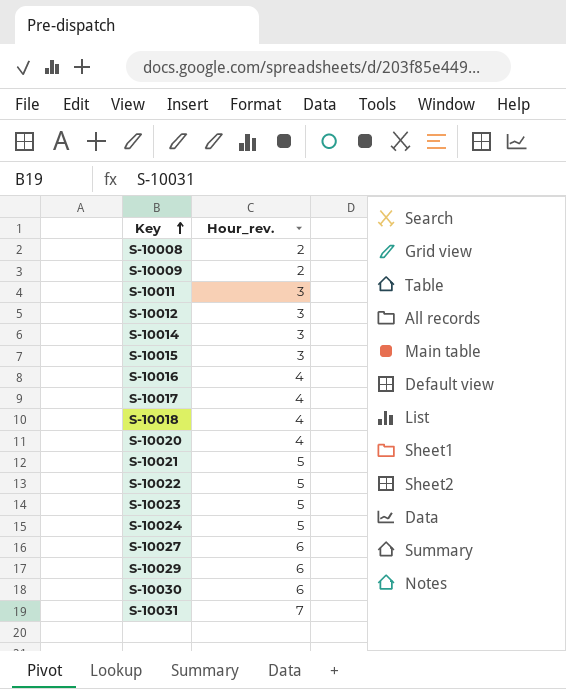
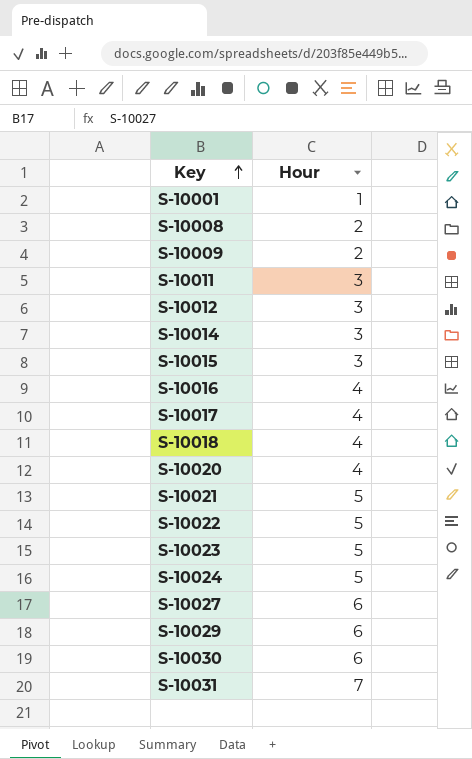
column name: Hour_rev. -> Hour
row S-10001: none -> 1

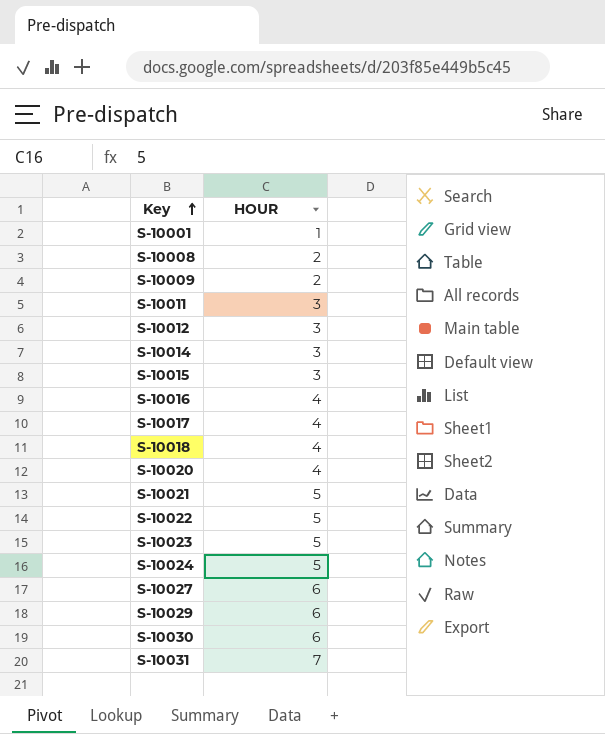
column name: Hour -> HOUR

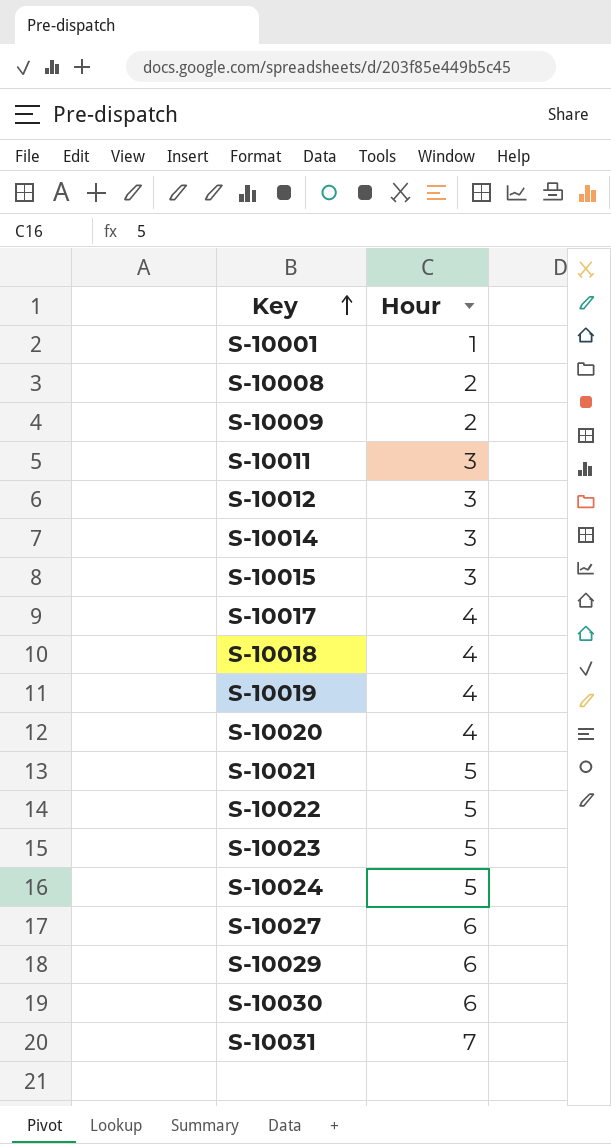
column name: HOUR -> Hour
row S-10016: 4 -> none
row S-10019: none -> 4

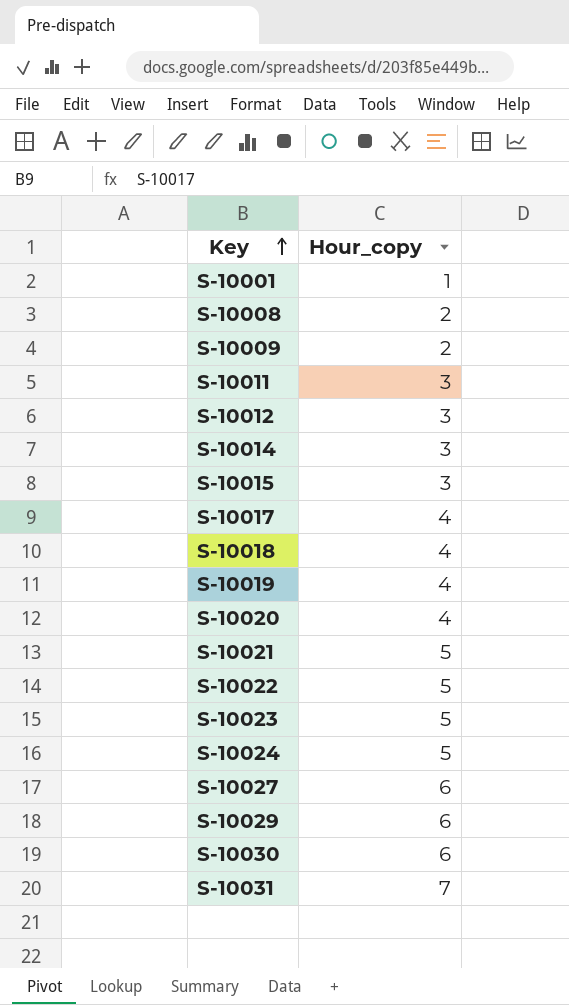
column name: Hour -> Hour_copy

